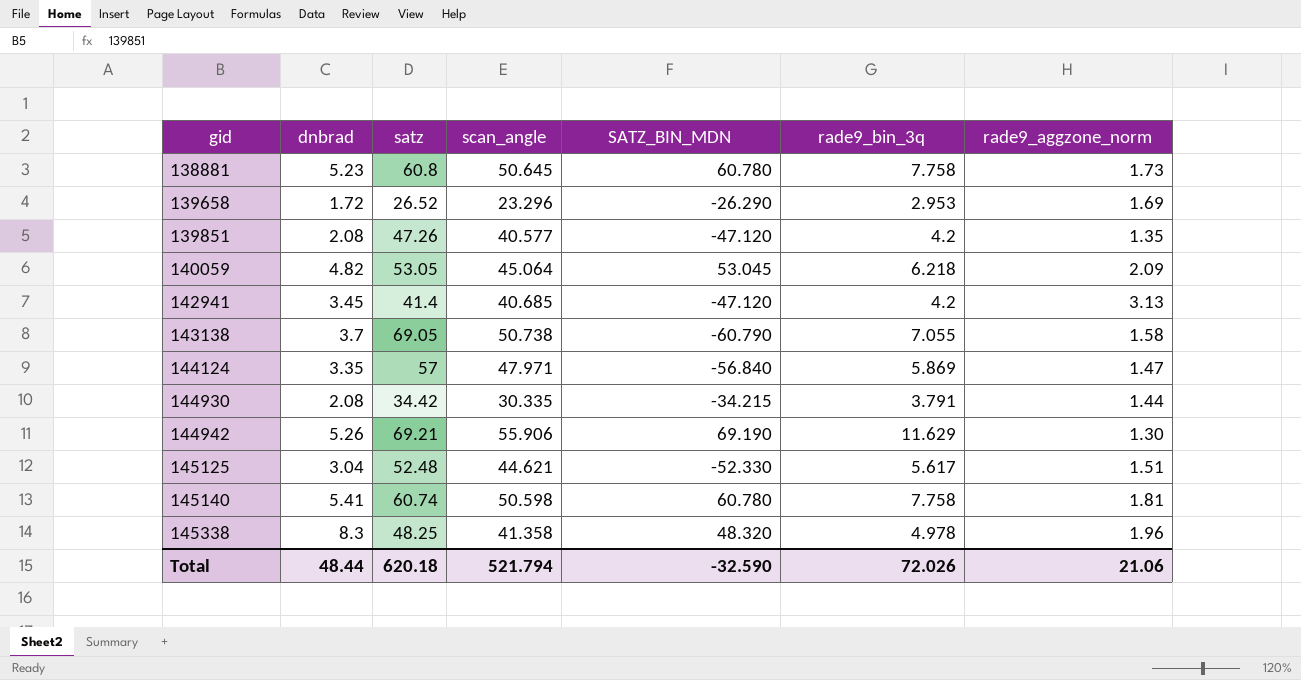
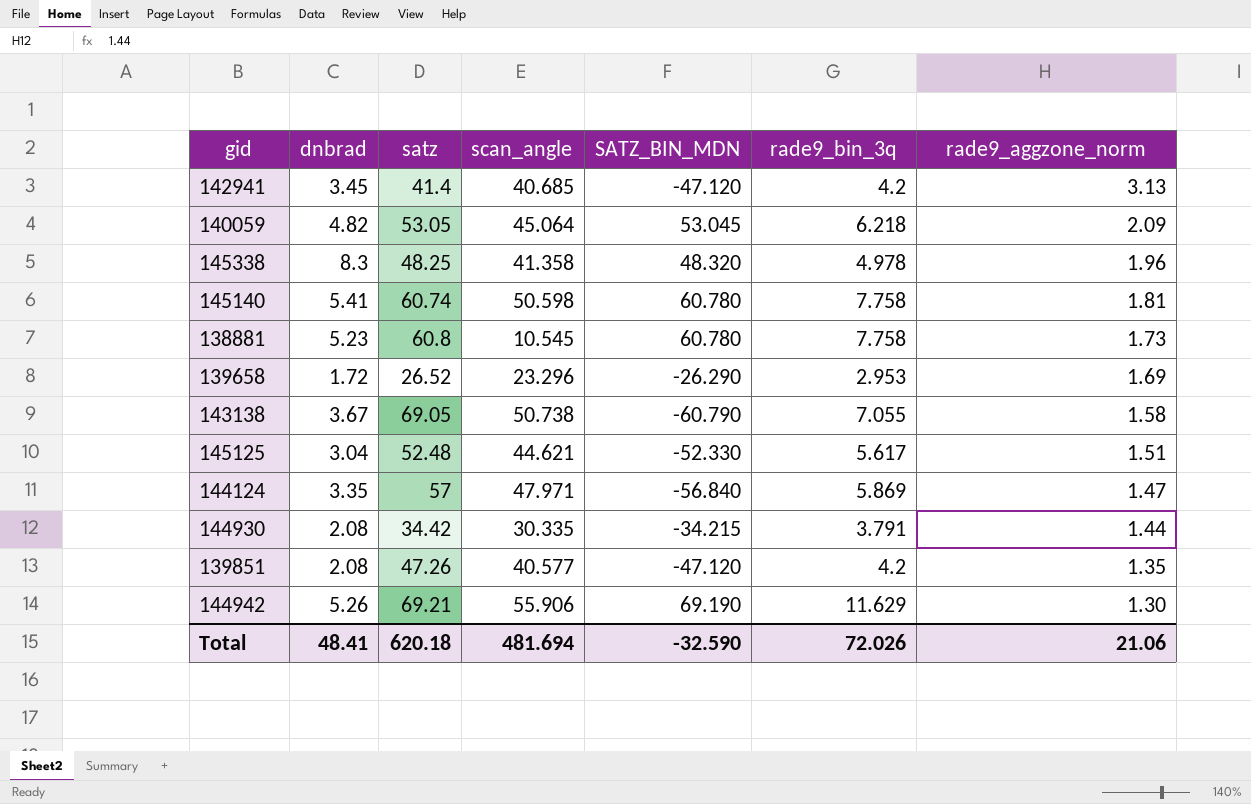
row order: gid ascending -> rade9_aggzone_norm descending
138881 | scan_angle: 50.645 -> 10.545
143138 | dnbrad: 3.7 -> 3.67
Total | dnbrad: 48.44 -> 48.41
Total | scan_angle: 521.794 -> 481.694

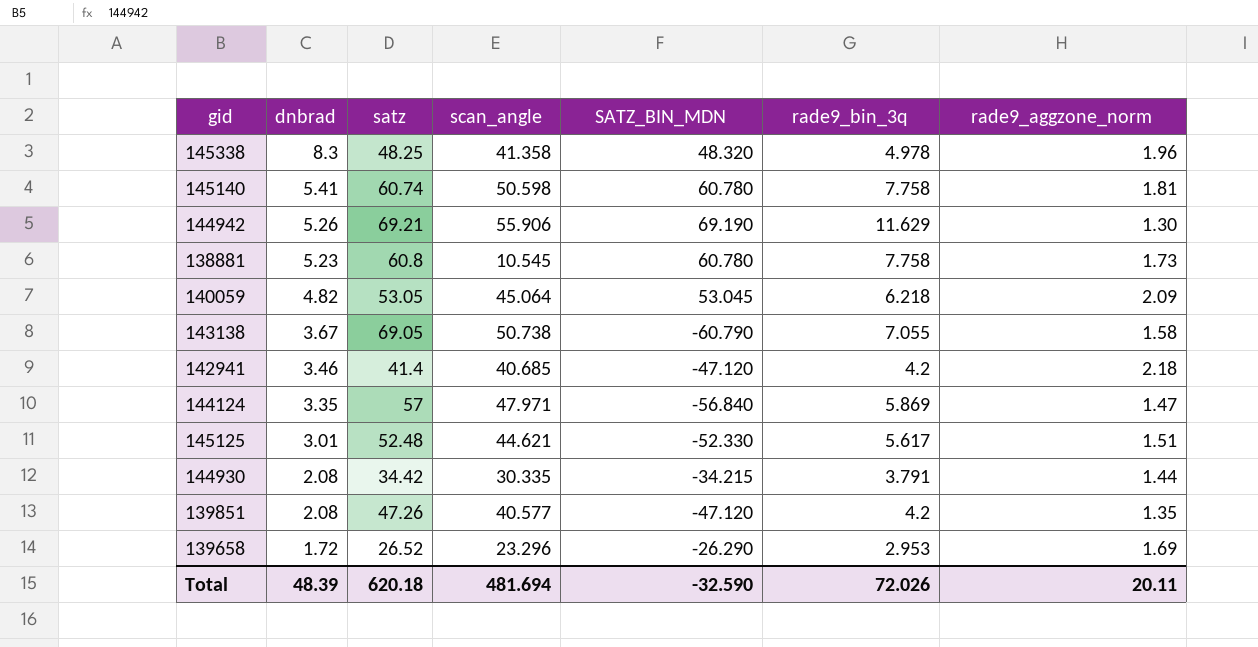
row order: rade9_aggzone_norm descending -> dnbrad descending
142941 | dnbrad: 3.45 -> 3.46
142941 | rade9_aggzone_norm: 3.13 -> 2.18
145125 | dnbrad: 3.04 -> 3.01
Total | dnbrad: 48.41 -> 48.39
Total | rade9_aggzone_norm: 21.06 -> 20.11

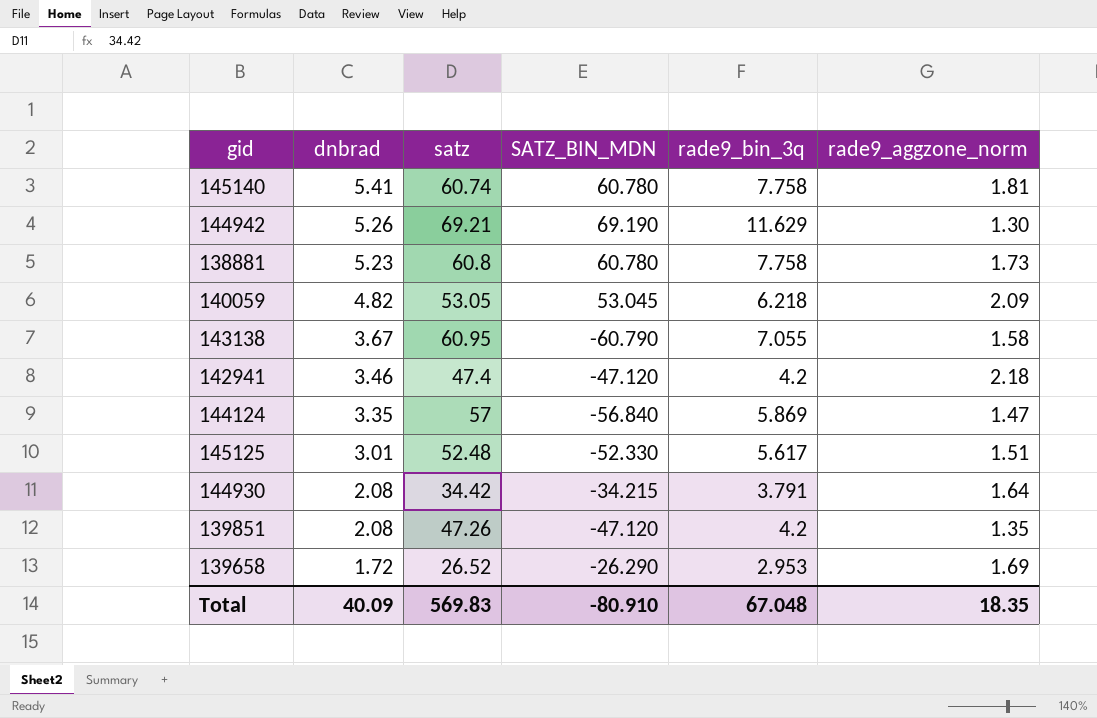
column scan_angle | position: 4 -> none
row 145338: 8.3 | 48.25 | 41.358 | 48.320 | 4.978 | 1.96 -> none
143138 | satz: 69.05 -> 60.95
142941 | satz: 41.4 -> 47.4
144930 | rade9_aggzone_norm: 1.44 -> 1.64
Total | dnbrad: 48.39 -> 40.09
Total | satz: 620.18 -> 569.83
Total | SATZ_BIN_MDN: -32.590 -> -80.910
Total | rade9_bin_3q: 72.026 -> 67.048
Total | rade9_aggzone_norm: 20.11 -> 18.35

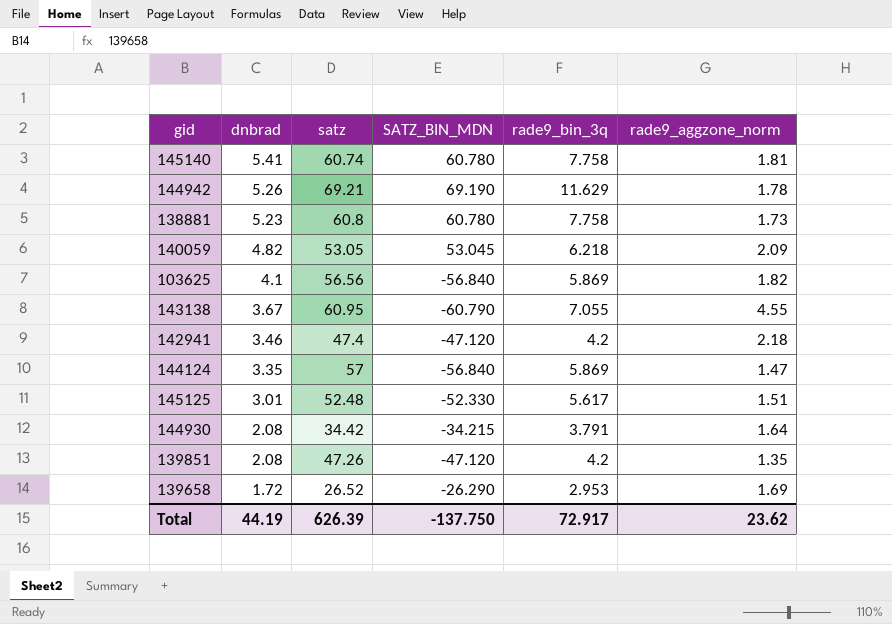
144942 | rade9_aggzone_norm: 1.30 -> 1.78
row 103625: none -> 4.1 | 56.56 | -56.840 | 5.869 | 1.82
143138 | rade9_aggzone_norm: 1.58 -> 4.55
Total | dnbrad: 40.09 -> 44.19
Total | satz: 569.83 -> 626.39
Total | SATZ_BIN_MDN: -80.910 -> -137.750
Total | rade9_bin_3q: 67.048 -> 72.917
Total | rade9_aggzone_norm: 18.35 -> 23.62

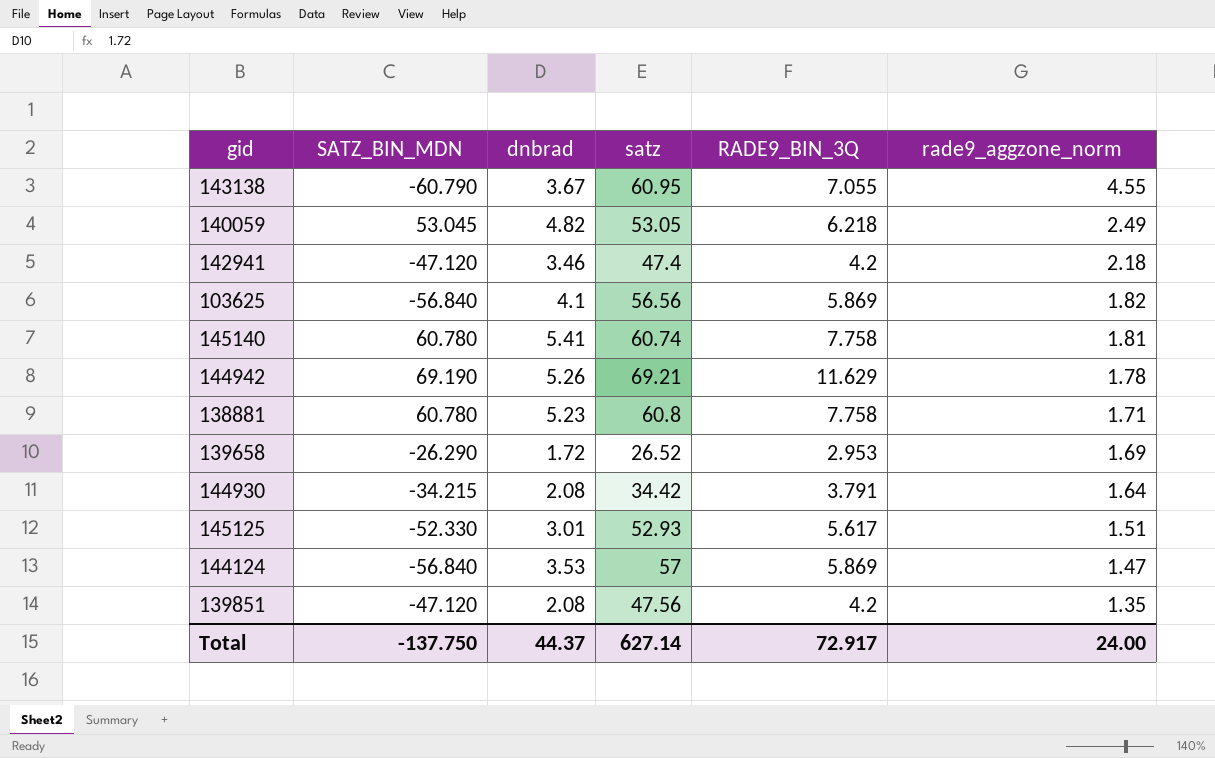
row order: dnbrad descending -> rade9_aggzone_norm descending
column SATZ_BIN_MDN | position: 4 -> 2
column name: rade9_bin_3q -> RADE9_BIN_3Q
140059 | rade9_aggzone_norm: 2.09 -> 2.49
138881 | rade9_aggzone_norm: 1.73 -> 1.71
145125 | satz: 52.48 -> 52.93
144124 | dnbrad: 3.35 -> 3.53
139851 | satz: 47.26 -> 47.56
Total | dnbrad: 44.19 -> 44.37
Total | satz: 626.39 -> 627.14
Total | rade9_aggzone_norm: 23.62 -> 24.00

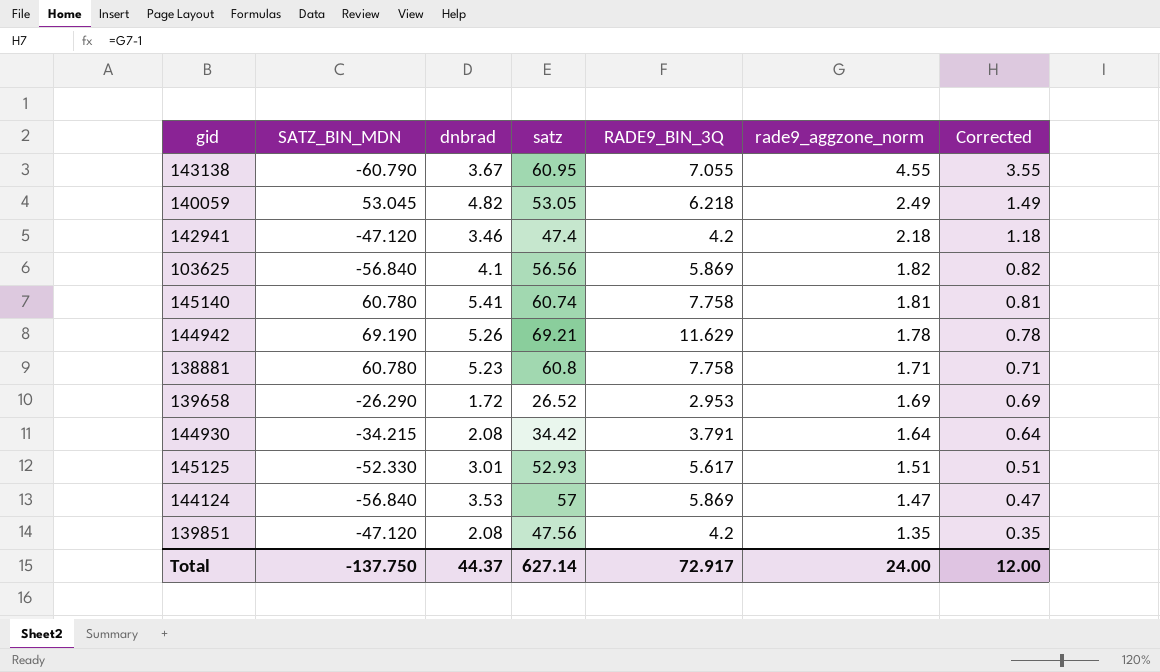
column Corrected | formula: none -> [rade9_aggzone_norm] - 1

